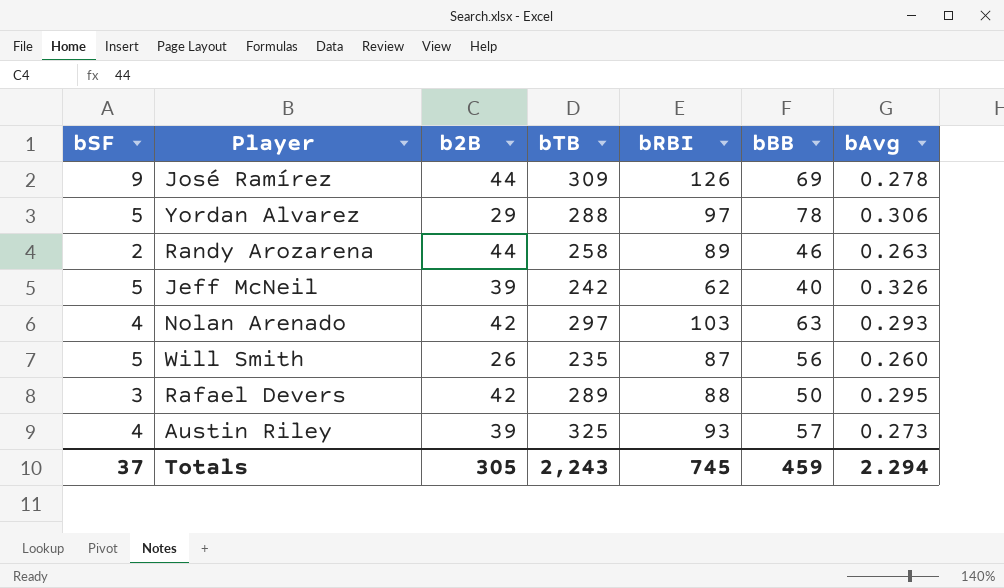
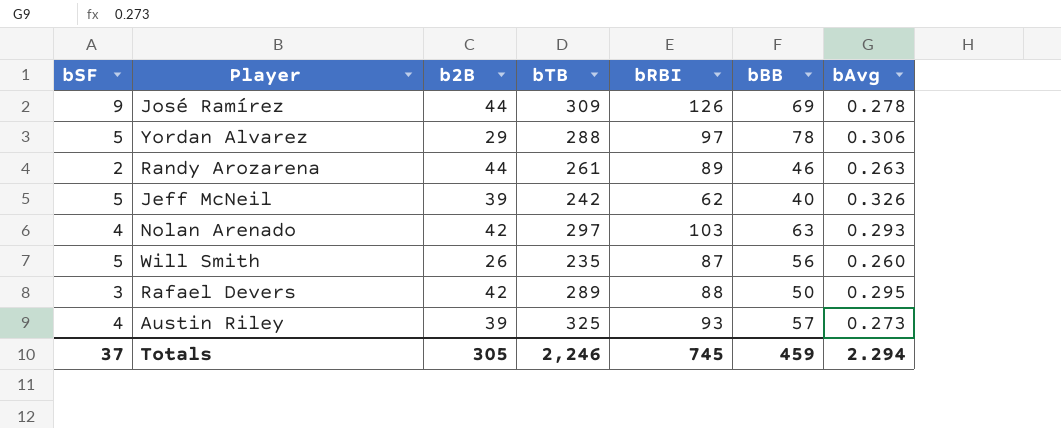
Randy Arozarena | bTB: 258 -> 261
Totals | bTB: 2,243 -> 2,246

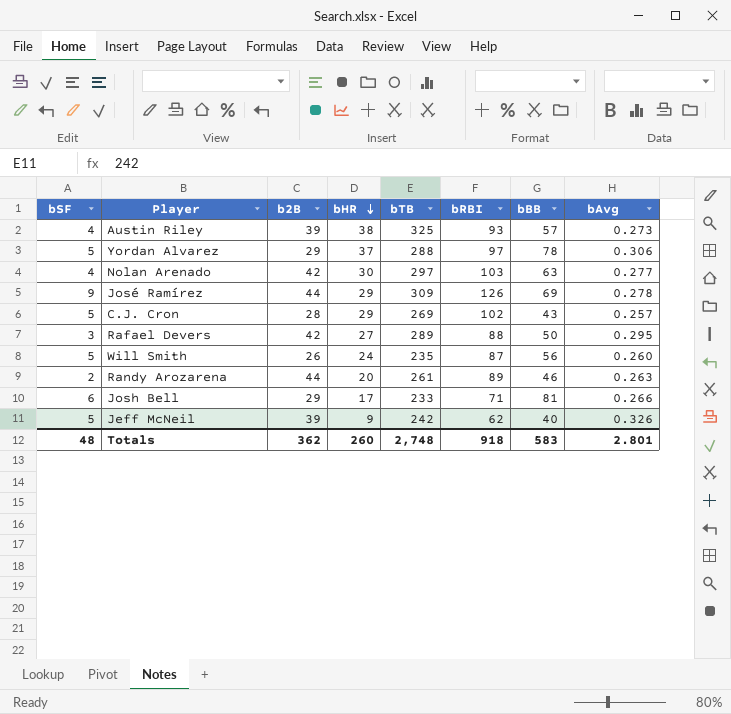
row order: none -> bHR descending
column bHR | position: none -> 4
Nolan Arenado | bAvg: 0.293 -> 0.277
row C.J. Cron: none -> 5 | 28 | 29 | 269 | 102 | 43 | 0.257
row Josh Bell: none -> 6 | 29 | 17 | 233 | 71 | 81 | 0.266
Totals | bSF: 37 -> 48
Totals | b2B: 305 -> 362
Totals | bTB: 2,246 -> 2,748
Totals | bRBI: 745 -> 918
Totals | bBB: 459 -> 583
Totals | bAvg: 2.294 -> 2.801

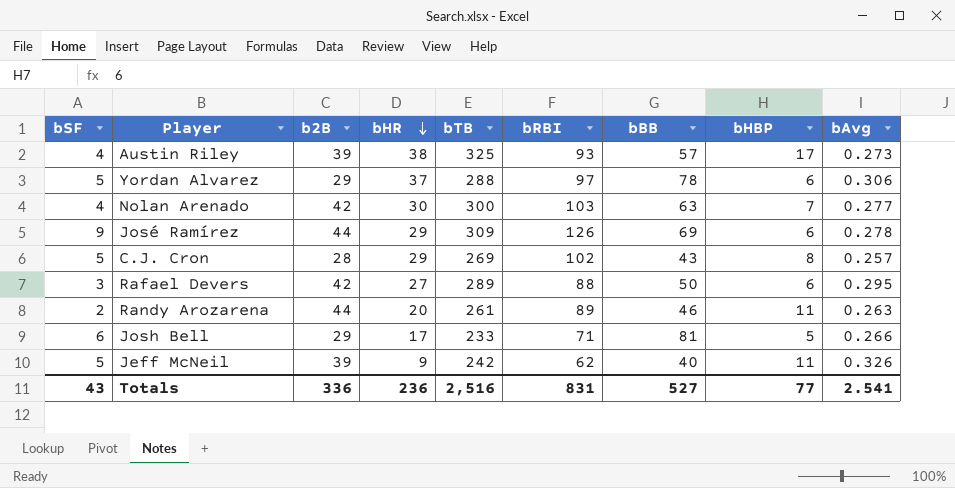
column bHBP | position: none -> 8
row Will Smith: 5 | 26 | 24 | 235 | 87 | 56 | 0.260 -> none
Nolan Arenado | bTB: 297 -> 300
Totals | bSF: 48 -> 43
Totals | b2B: 362 -> 336
Totals | bHR: 260 -> 236
Totals | bTB: 2,748 -> 2,516
Totals | bRBI: 918 -> 831
Totals | bBB: 583 -> 527
Totals | bAvg: 2.801 -> 2.541

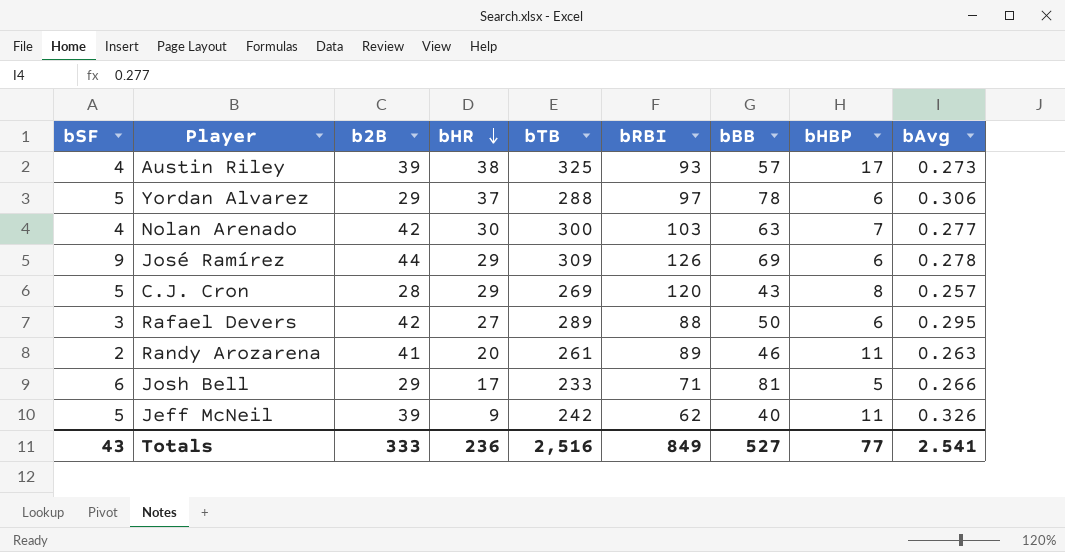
C.J. Cron | bRBI: 102 -> 120
Randy Arozarena | b2B: 44 -> 41
Totals | b2B: 336 -> 333
Totals | bRBI: 831 -> 849

